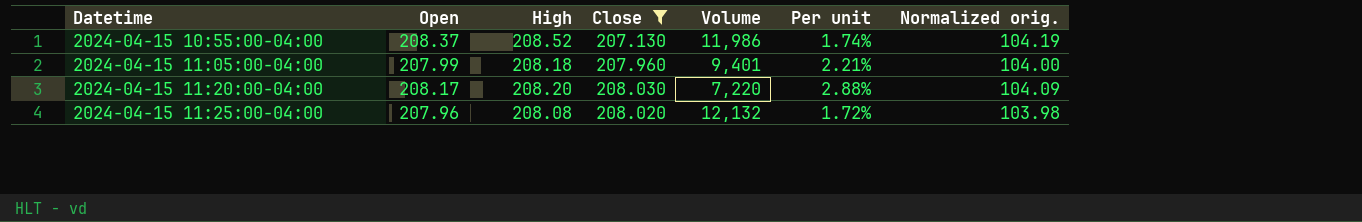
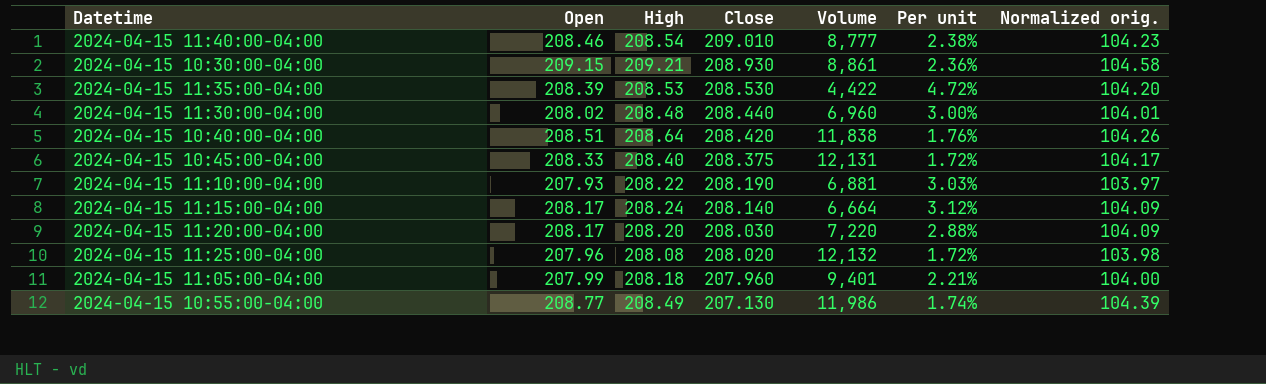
filter: Close <= 208.030 -> none
row order: Datetime ascending -> Close descending
2024-04-15 10:55:00-04:00 | Open: 208.37 -> 208.77
2024-04-15 10:55:00-04:00 | High: 208.52 -> 208.49
2024-04-15 10:55:00-04:00 | Normalized orig.: 104.19 -> 104.39

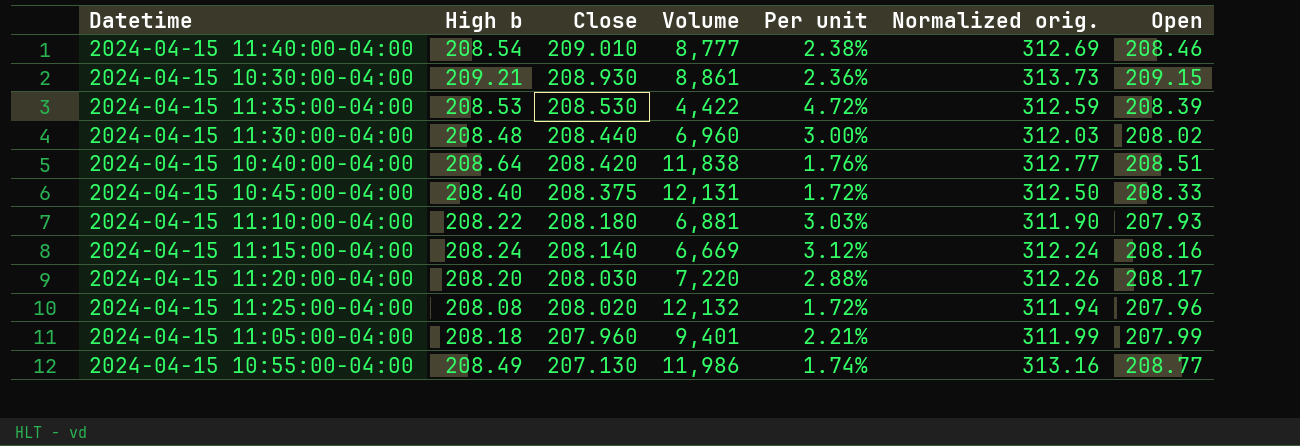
column name: High -> High b
column Normalized orig. | formula: [Open] * 0.5 -> [Open] * 1.5
column Open | position: 2 -> 7
2024-04-15 11:10:00-04:00 | Close: 208.190 -> 208.180
2024-04-15 11:15:00-04:00 | Volume: 6,664 -> 6,669
2024-04-15 11:15:00-04:00 | Open: 208.17 -> 208.16

